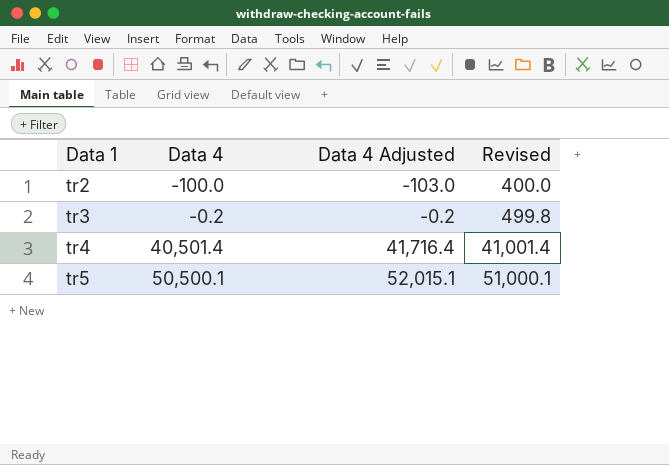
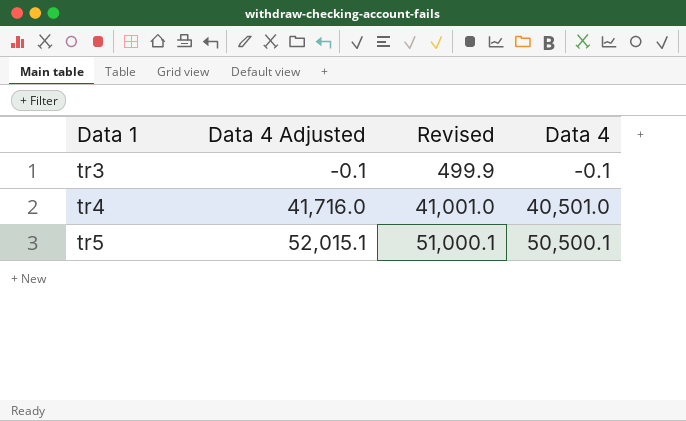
column Data 4 | position: 2 -> 4
row tr2: -100.0 | -103.0 | 400.0 -> none
tr3 | Data 4 Adjusted: -0.2 -> -0.1
tr3 | Revised: 499.8 -> 499.9
tr3 | Data 4: -0.2 -> -0.1
tr4 | Data 4 Adjusted: 41,716.4 -> 41,716.0
tr4 | Revised: 41,001.4 -> 41,001.0
tr4 | Data 4: 40,501.4 -> 40,501.0

